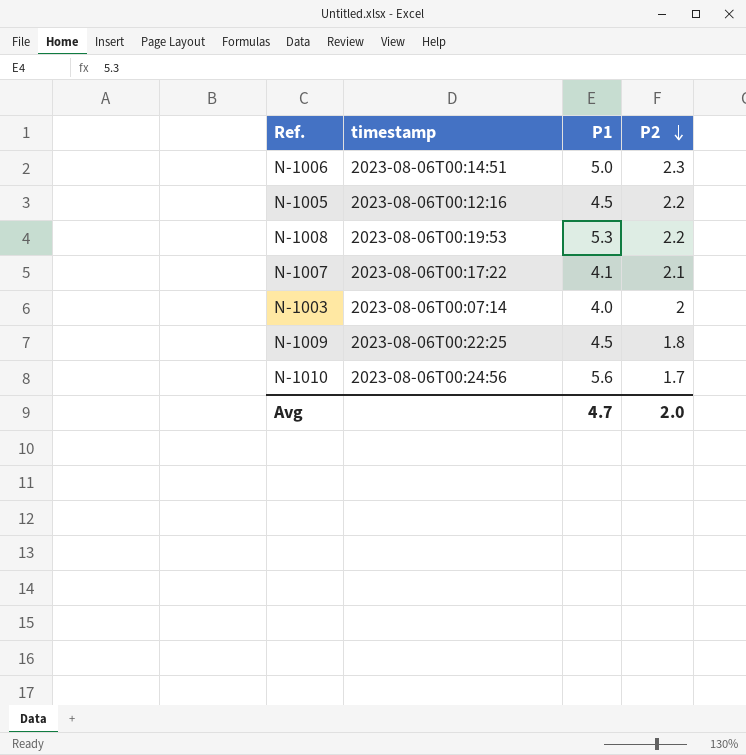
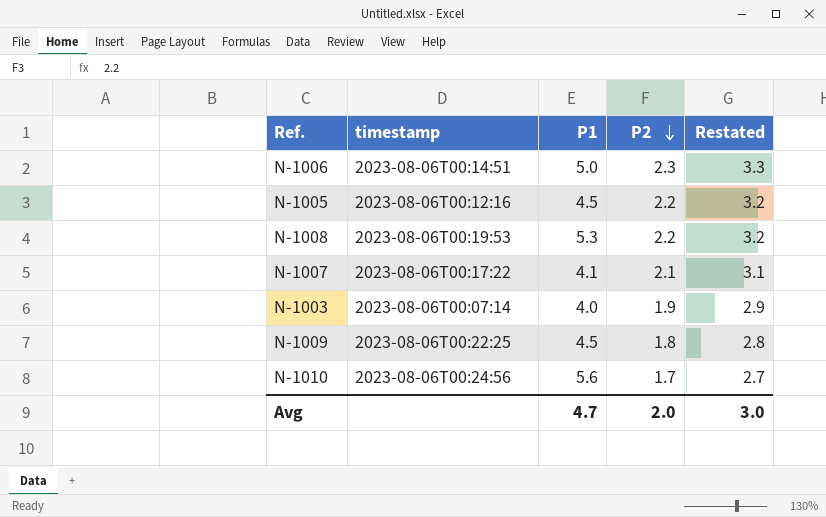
column Restated | formula: none -> [P2] + 1
N-1003 | P2: 2 -> 1.9

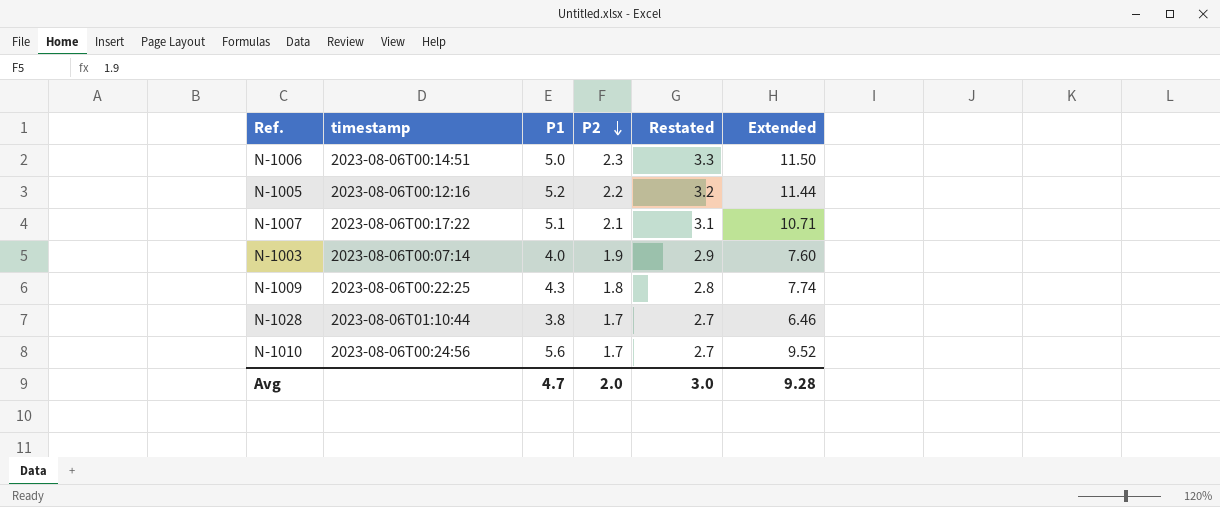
column Extended | formula: none -> [P1] * [P2]
row N-1008: 2023-08-06T00:19:53 | 5.3 | 2.2 | 3.2 -> none
N-1005 | P1: 4.5 -> 5.2
N-1007 | P1: 4.1 -> 5.1
N-1009 | P1: 4.5 -> 4.3
row N-1028: none -> 2023-08-06T01:10:44 | 3.8 | 1.7 | 2.7 | 6.46

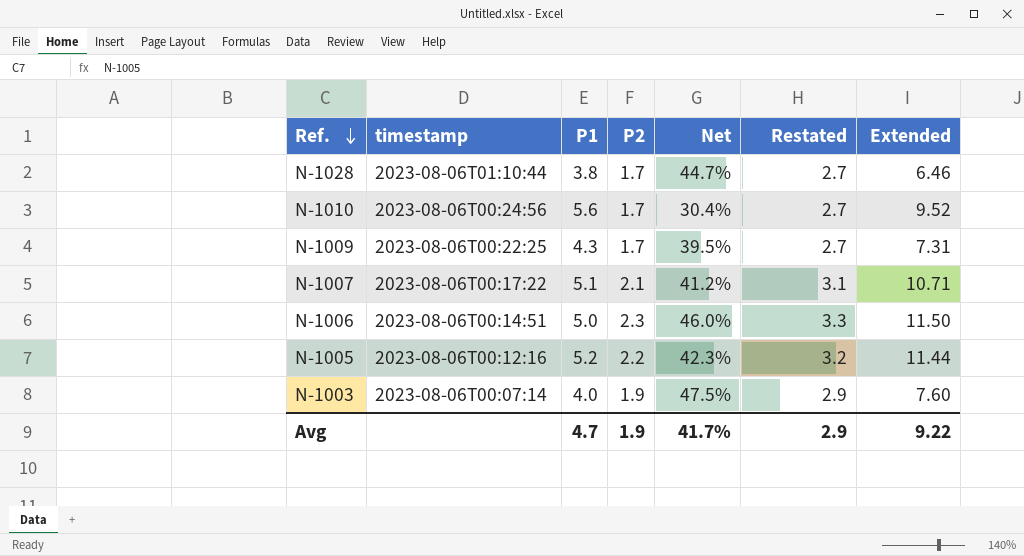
row order: P2 descending -> Ref. descending
column Net | formula: none -> [P2] / [P1]
N-1009 | P2: 1.8 -> 1.7
N-1009 | Restated: 2.8 -> 2.7
N-1009 | Extended: 7.74 -> 7.31
Avg | P2: 2.0 -> 1.9
Avg | Restated: 3.0 -> 2.9
Avg | Extended: 9.28 -> 9.22

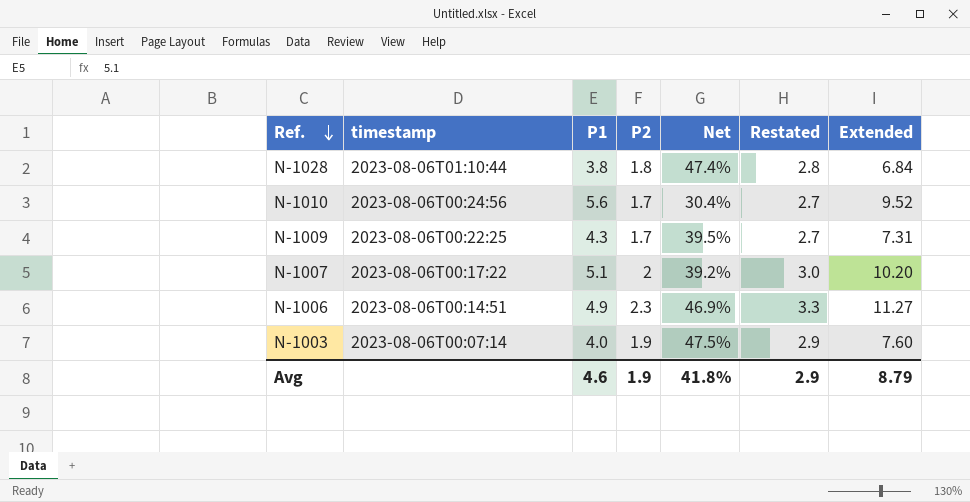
row N-1005: 2023-08-06T00:12:16 | 5.2 | 2.2 | 42.3% | 3.2 | 11.44 -> none
N-1028 | P2: 1.7 -> 1.8
N-1028 | Net: 44.7% -> 47.4%
N-1028 | Restated: 2.7 -> 2.8
N-1028 | Extended: 6.46 -> 6.84
N-1007 | P2: 2.1 -> 2
N-1007 | Net: 41.2% -> 39.2%
N-1007 | Restated: 3.1 -> 3.0
N-1007 | Extended: 10.71 -> 10.20
N-1006 | P1: 5.0 -> 4.9
N-1006 | Net: 46.0% -> 46.9%
N-1006 | Extended: 11.50 -> 11.27
Avg | P1: 4.7 -> 4.6
Avg | Net: 41.7% -> 41.8%
Avg | Extended: 9.22 -> 8.79

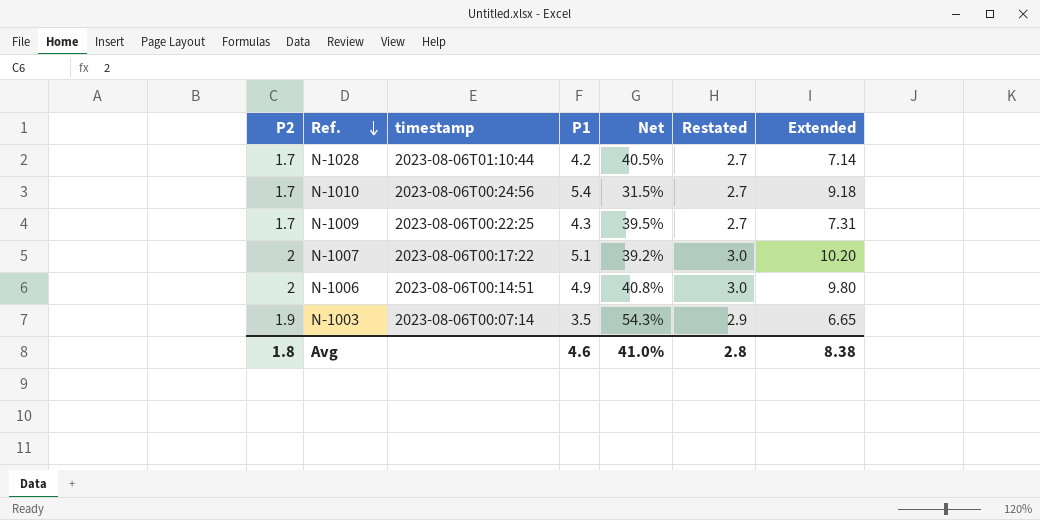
column P2 | position: 4 -> 1
N-1028 | P2: 1.8 -> 1.7
N-1028 | P1: 3.8 -> 4.2
N-1028 | Net: 47.4% -> 40.5%
N-1028 | Restated: 2.8 -> 2.7
N-1028 | Extended: 6.84 -> 7.14
N-1010 | P1: 5.6 -> 5.4
N-1010 | Net: 30.4% -> 31.5%
N-1010 | Extended: 9.52 -> 9.18
N-1006 | P2: 2.3 -> 2
N-1006 | Net: 46.9% -> 40.8%
N-1006 | Restated: 3.3 -> 3.0
N-1006 | Extended: 11.27 -> 9.80
N-1003 | P1: 4.0 -> 3.5
N-1003 | Net: 47.5% -> 54.3%
N-1003 | Extended: 7.60 -> 6.65
Avg | P2: 1.9 -> 1.8
Avg | Net: 41.8% -> 41.0%
Avg | Restated: 2.9 -> 2.8
Avg | Extended: 8.79 -> 8.38

